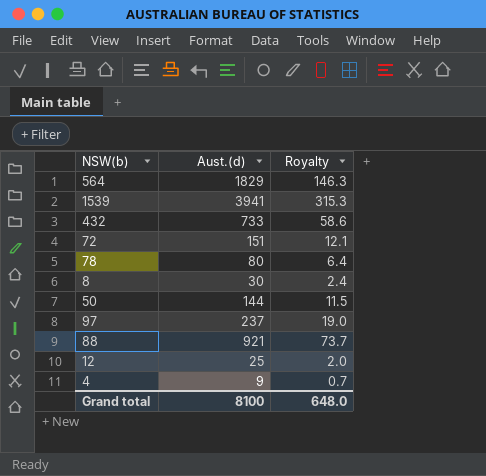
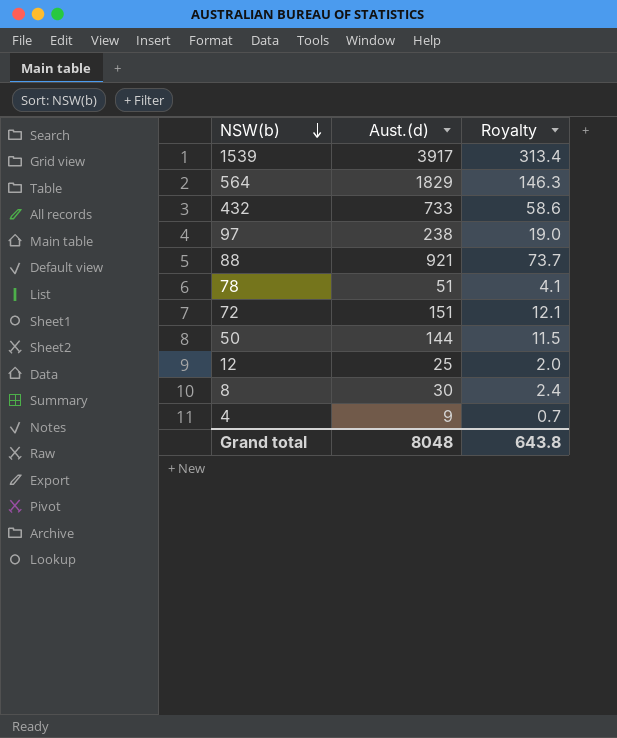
row order: none -> NSW(b) descending
1539 | Aust.(d): 3941 -> 3917
1539 | Royalty: 315.3 -> 313.4
97 | Aust.(d): 237 -> 238
78 | Aust.(d): 80 -> 51
78 | Royalty: 6.4 -> 4.1
Grand total | Aust.(d): 8100 -> 8048
Grand total | Royalty: 648.0 -> 643.8

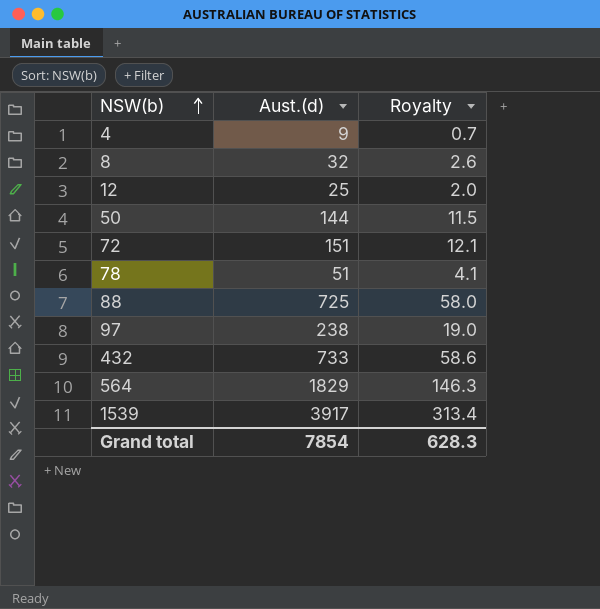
row order: NSW(b) descending -> NSW(b) ascending
8 | Aust.(d): 30 -> 32
8 | Royalty: 2.4 -> 2.6
88 | Aust.(d): 921 -> 725
88 | Royalty: 73.7 -> 58.0
Grand total | Aust.(d): 8048 -> 7854
Grand total | Royalty: 643.8 -> 628.3

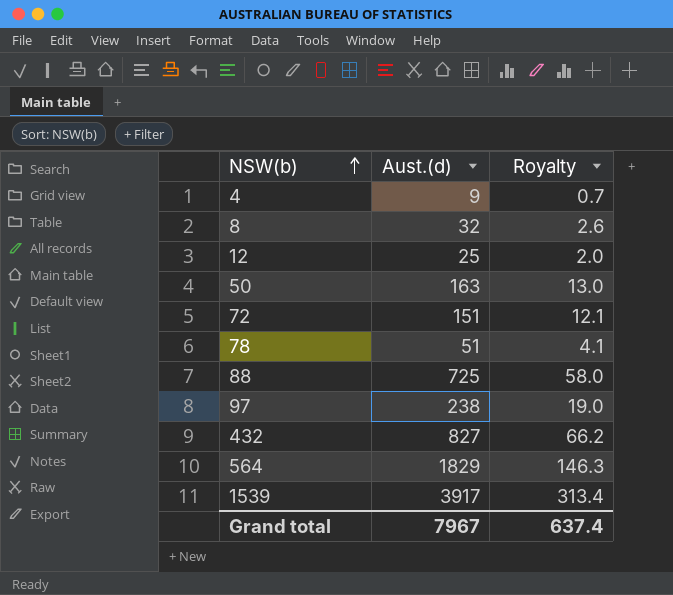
50 | Aust.(d): 144 -> 163
50 | Royalty: 11.5 -> 13.0
432 | Aust.(d): 733 -> 827
432 | Royalty: 58.6 -> 66.2
Grand total | Aust.(d): 7854 -> 7967
Grand total | Royalty: 628.3 -> 637.4

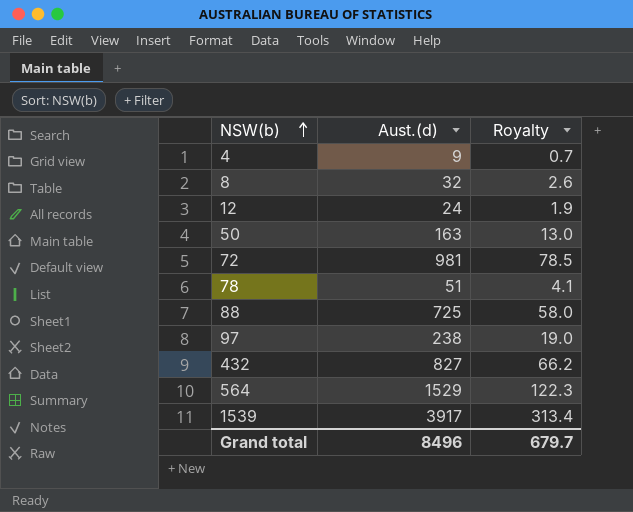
12 | Aust.(d): 25 -> 24
12 | Royalty: 2.0 -> 1.9
72 | Aust.(d): 151 -> 981
72 | Royalty: 12.1 -> 78.5
564 | Aust.(d): 1829 -> 1529
564 | Royalty: 146.3 -> 122.3
Grand total | Aust.(d): 7967 -> 8496
Grand total | Royalty: 637.4 -> 679.7

